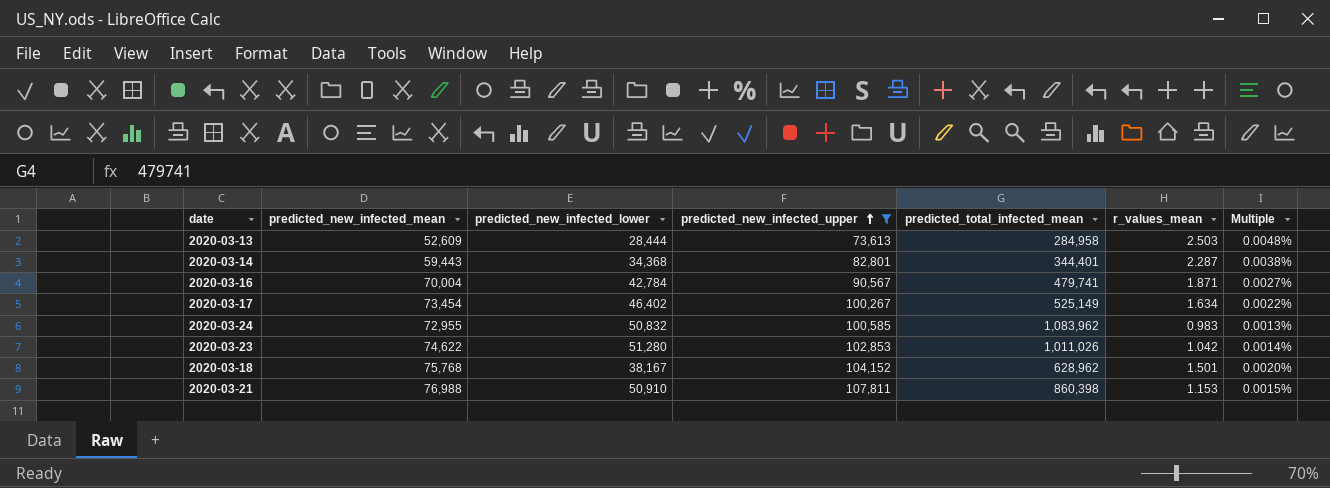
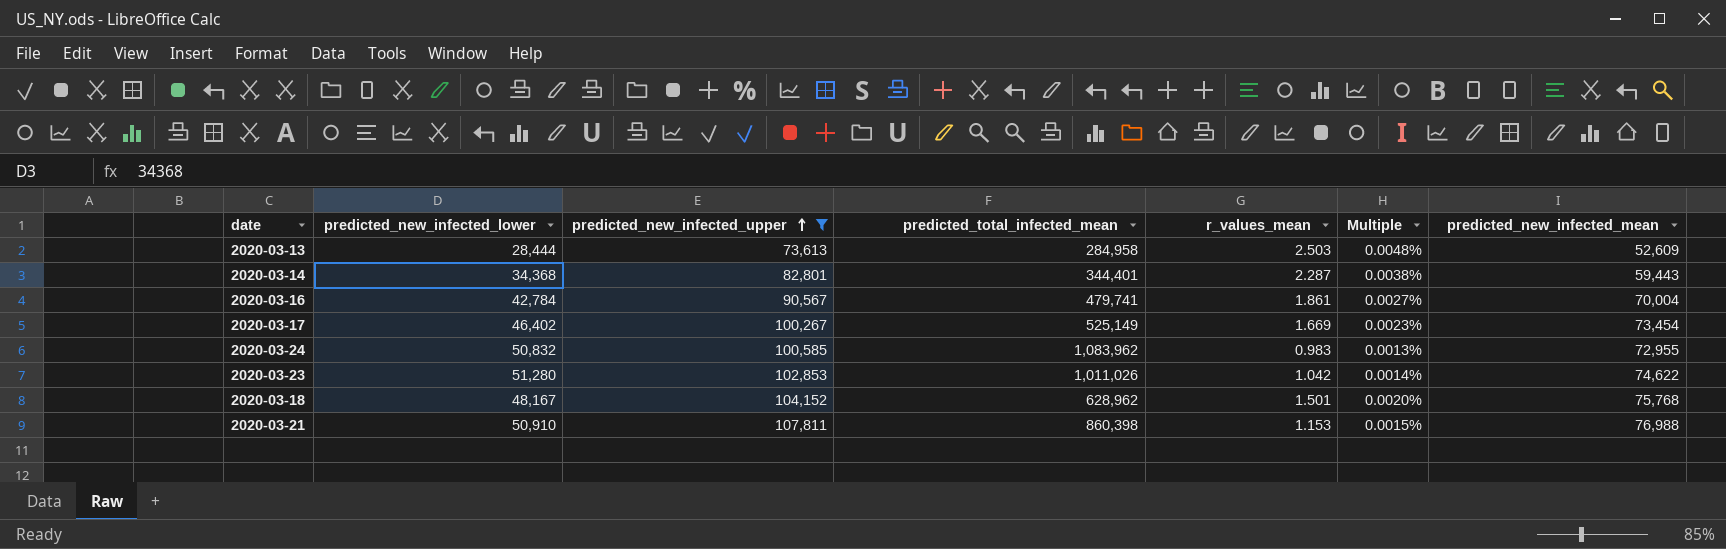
column predicted_new_infected_mean | position: 2 -> 7
2020-03-16 | r_values_mean: 1.871 -> 1.861
2020-03-17 | r_values_mean: 1.634 -> 1.669
2020-03-17 | Multiple: 0.0022% -> 0.0023%
2020-03-18 | predicted_new_infected_lower: 38,167 -> 48,167

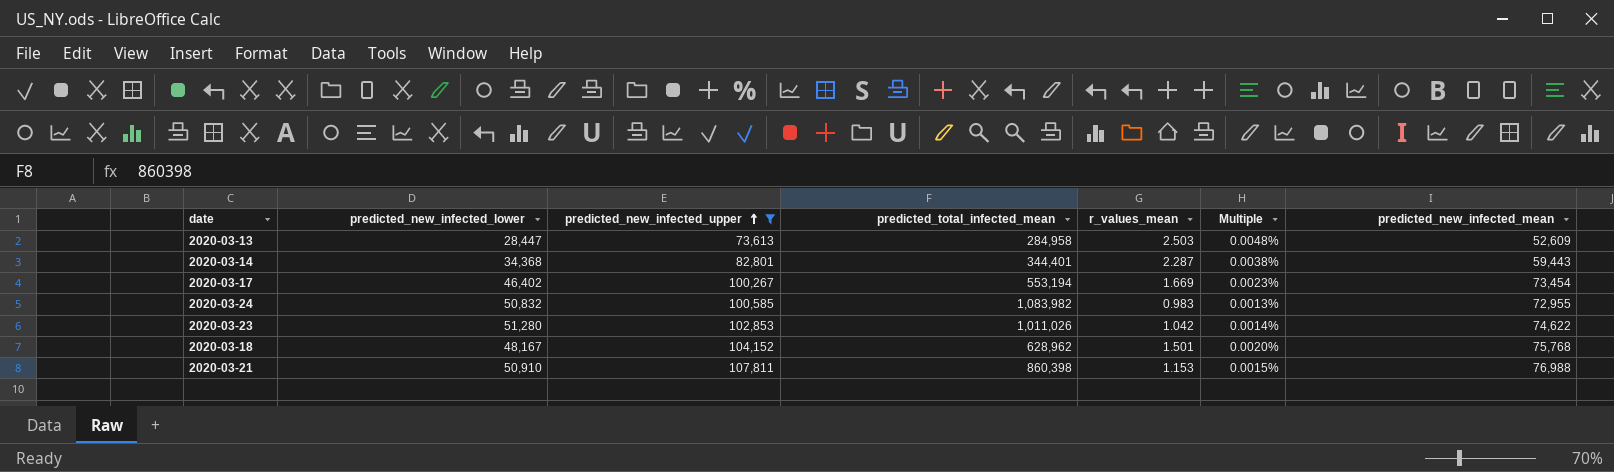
row 2020-03-16: 42,784 | 90,567 | 479,741 | 1.861 | 0.0027% | 70,004 -> none
2020-03-13 | predicted_new_infected_lower: 28,444 -> 28,447
2020-03-17 | predicted_total_infected_mean: 525,149 -> 553,194
2020-03-24 | predicted_total_infected_mean: 1,083,962 -> 1,083,982

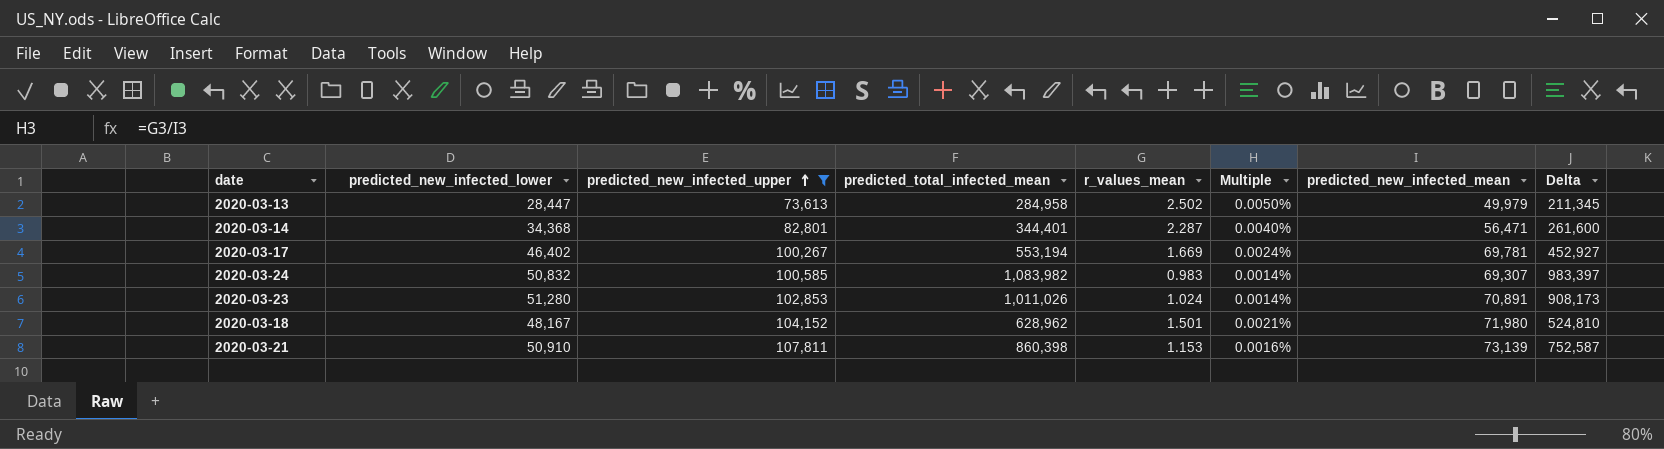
column Delta | formula: none -> [predicted_total_infected_mean] - [predicted_new_infected_upper]
2020-03-13 | r_values_mean: 2.503 -> 2.502
2020-03-13 | Multiple: 0.0048% -> 0.0050%
2020-03-13 | predicted_new_infected_mean: 52,609 -> 49,979
2020-03-14 | Multiple: 0.0038% -> 0.0040%
2020-03-14 | predicted_new_infected_mean: 59,443 -> 56,471
2020-03-17 | Multiple: 0.0023% -> 0.0024%
2020-03-17 | predicted_new_infected_mean: 73,454 -> 69,781
2020-03-24 | Multiple: 0.0013% -> 0.0014%
2020-03-24 | predicted_new_infected_mean: 72,955 -> 69,307
2020-03-23 | r_values_mean: 1.042 -> 1.024
2020-03-23 | predicted_new_infected_mean: 74,622 -> 70,891
2020-03-18 | Multiple: 0.0020% -> 0.0021%
2020-03-18 | predicted_new_infected_mean: 75,768 -> 71,980
2020-03-21 | Multiple: 0.0015% -> 0.0016%
2020-03-21 | predicted_new_infected_mean: 76,988 -> 73,139

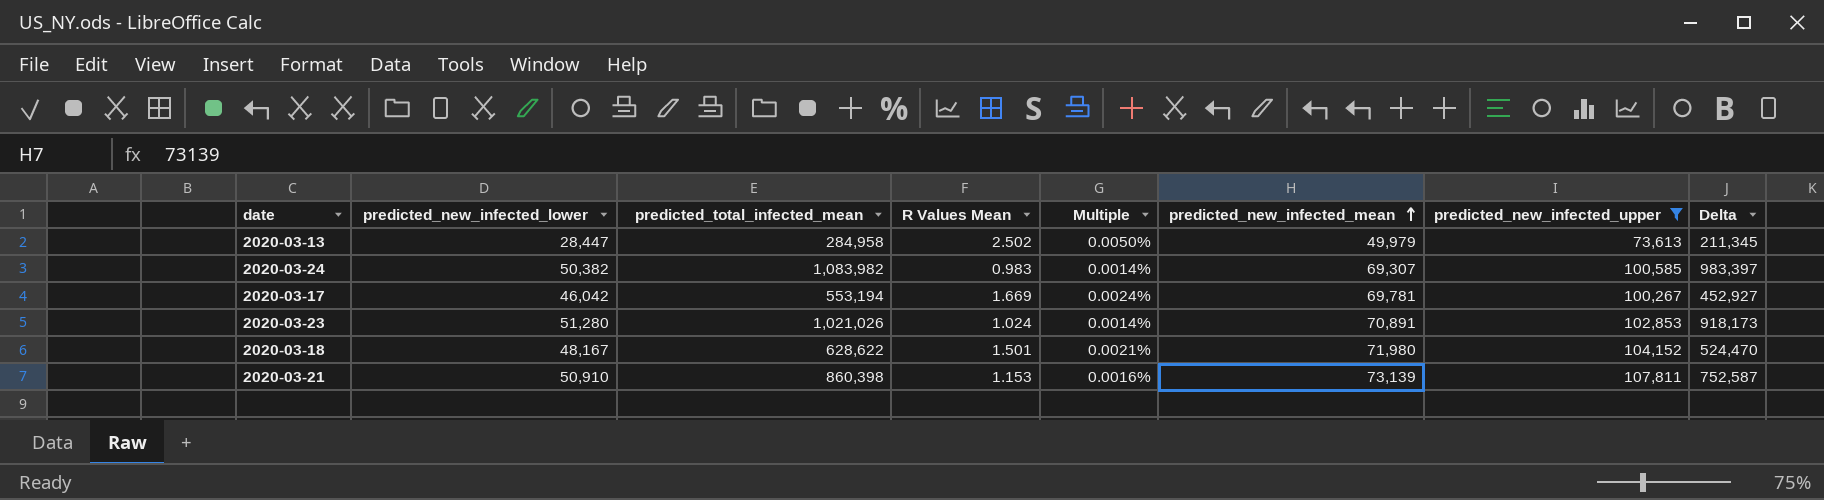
row order: predicted_new_infected_upper ascending -> predicted_new_infected_mean ascending
column name: r_values_mean -> R Values Mean
column predicted_new_infected_upper | position: 3 -> 7
row 2020-03-14: 34,368 | 82,801 | 344,401 | 2.287 | 0.0040% | 56,471 | 261,600 -> none
2020-03-24 | predicted_new_infected_lower: 50,832 -> 50,382
2020-03-17 | predicted_new_infected_lower: 46,402 -> 46,042
2020-03-23 | predicted_total_infected_mean: 1,011,026 -> 1,021,026
2020-03-23 | Delta: 908,173 -> 918,173
2020-03-18 | predicted_total_infected_mean: 628,962 -> 628,622
2020-03-18 | Delta: 524,810 -> 524,470

